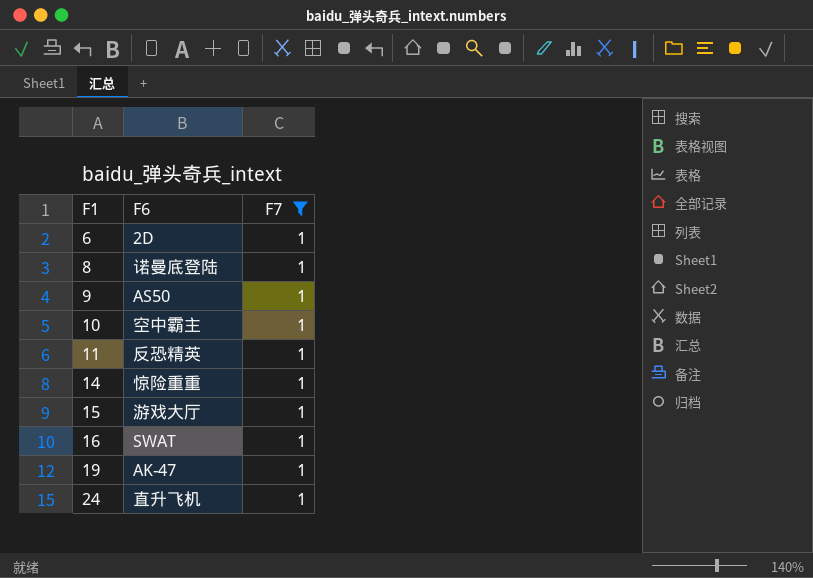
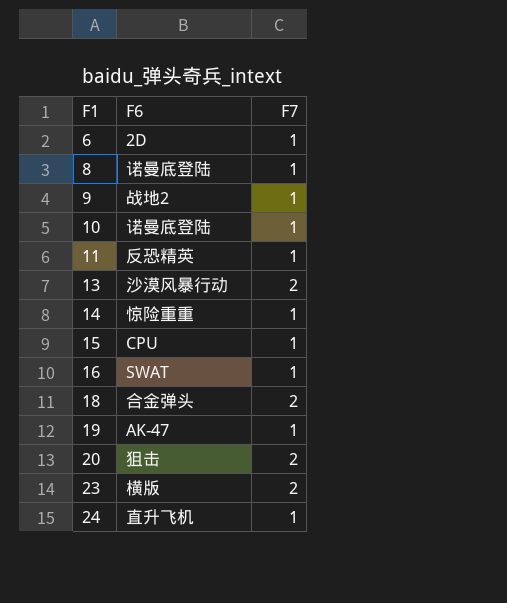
filter: F7 = 1 -> none
9 | F6: AS50 -> 战地2
10 | F6: 空中霸主 -> 诺曼底登陆
15 | F6: 游戏大厅 -> CPU

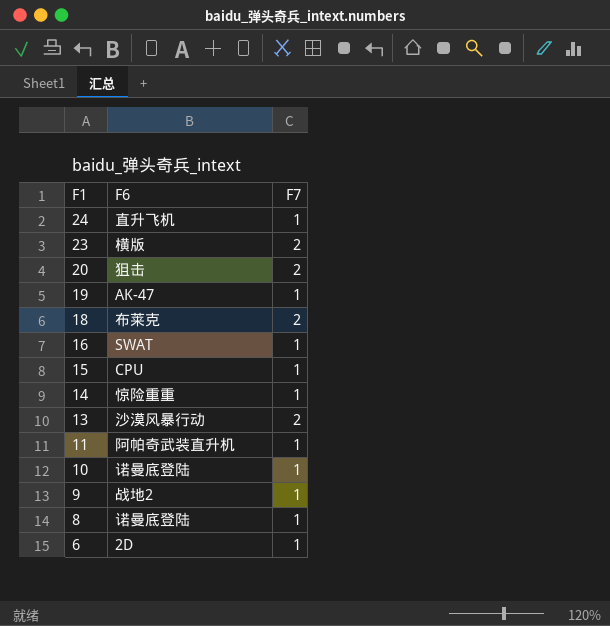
row order: F1 ascending -> F1 descending
18 | F6: 合金弹头 -> 布莱克
11 | F6: 反恐精英 -> 阿帕奇武装直升机

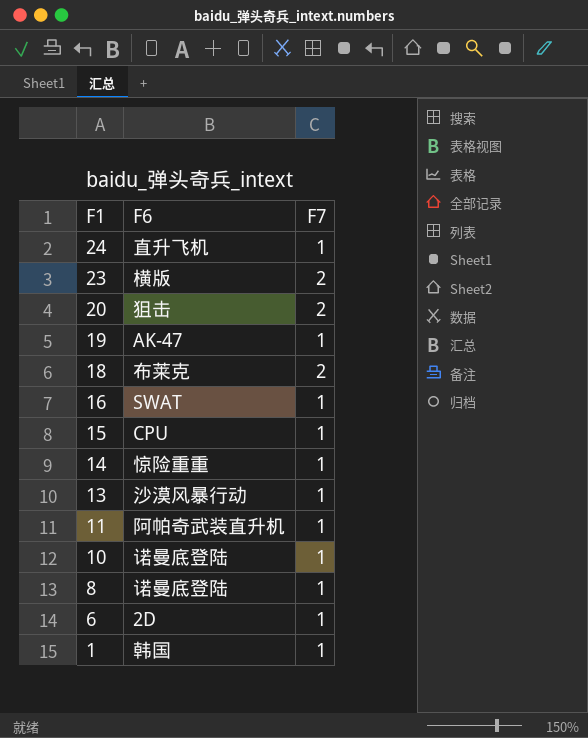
row 9: 战地2 | 1 -> none
13 | F7: 2 -> 1
row 1: none -> 韩国 | 1

